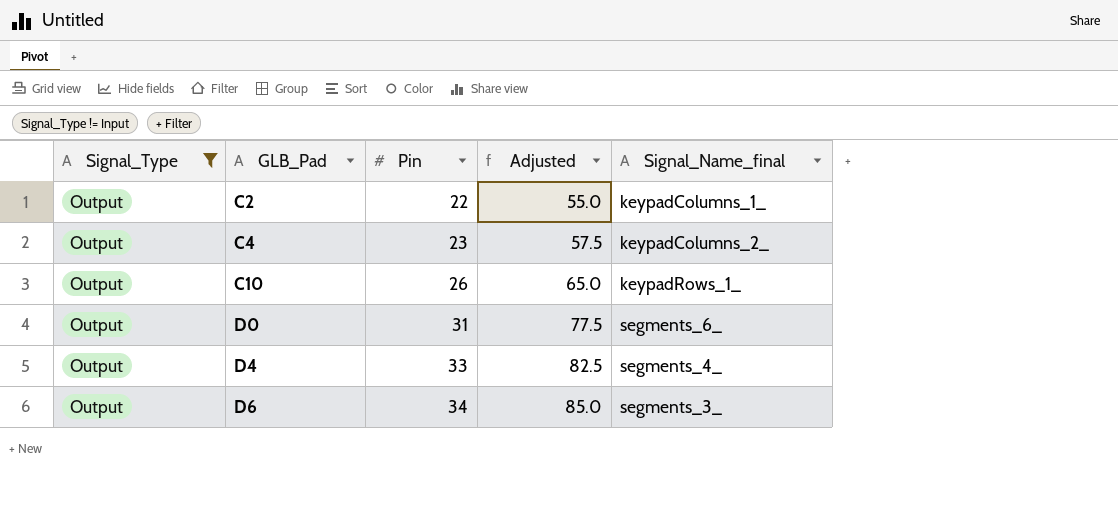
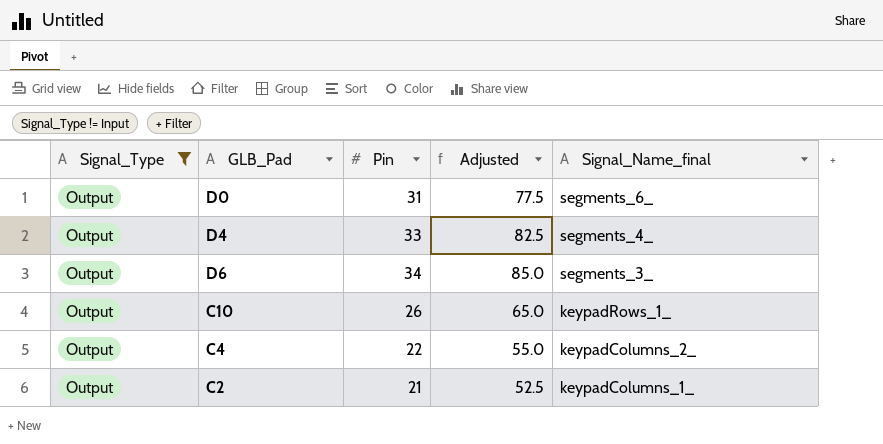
row order: GLB_Pad ascending -> Signal_Name_final descending
C4 | Pin: 23 -> 22
C4 | Adjusted: 57.5 -> 55.0
C2 | Pin: 22 -> 21
C2 | Adjusted: 55.0 -> 52.5

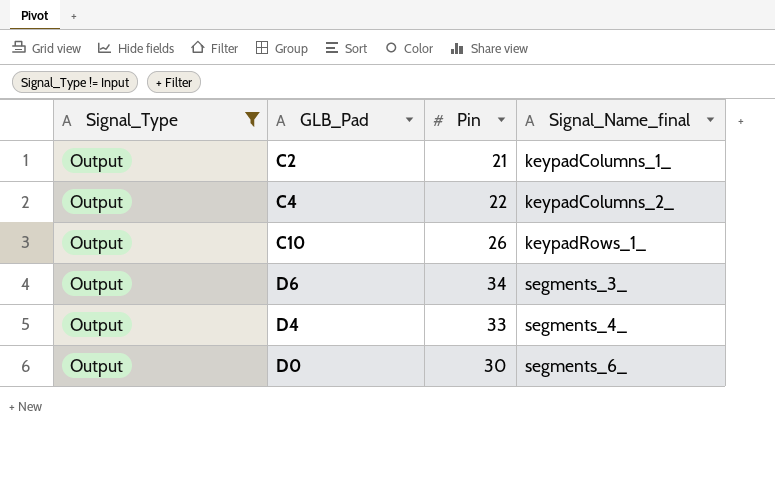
row order: Signal_Name_final descending -> Signal_Name_final ascending
column Adjusted | formula: [Pin] * 2.5 -> none
D0 | Pin: 31 -> 30

